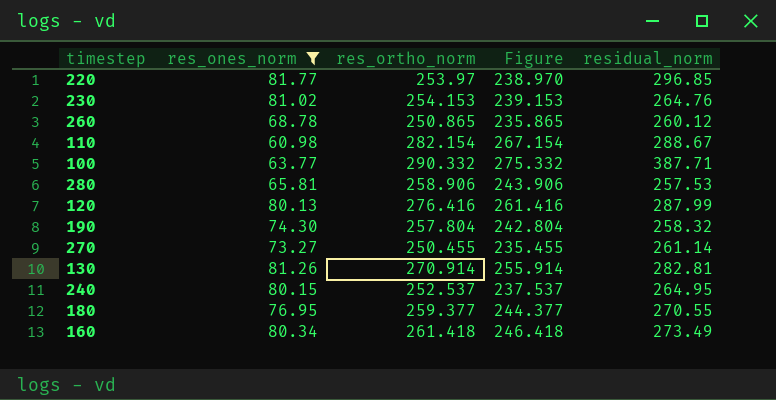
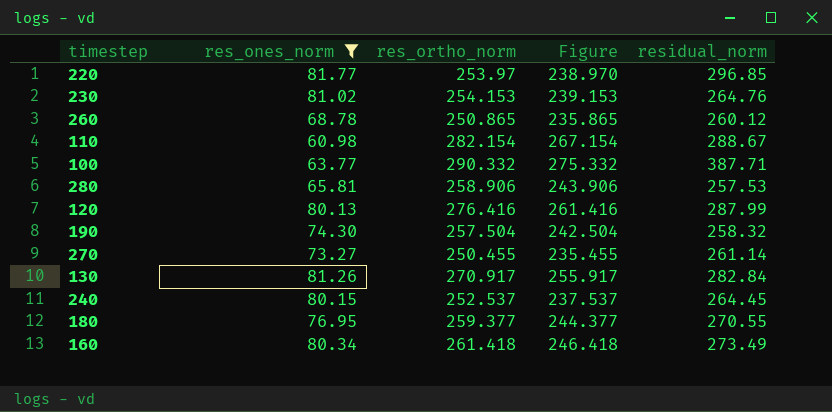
190 | res_ortho_norm: 257.804 -> 257.504
190 | Figure: 242.804 -> 242.504
130 | res_ortho_norm: 270.914 -> 270.917
130 | Figure: 255.914 -> 255.917
130 | residual_norm: 282.81 -> 282.84
240 | residual_norm: 264.95 -> 264.45

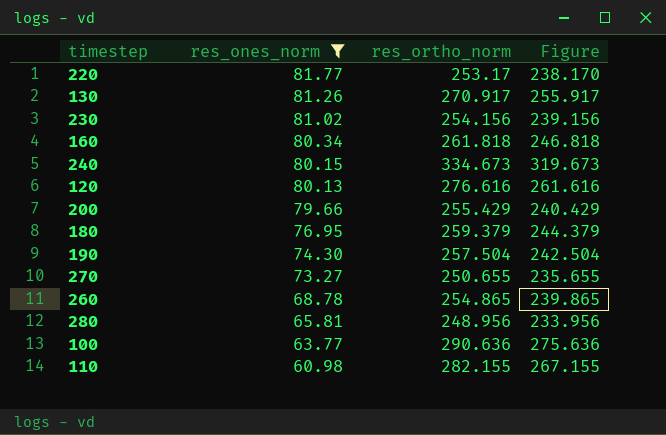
row order: none -> res_ones_norm descending
column residual_norm | position: 5 -> none
220 | res_ortho_norm: 253.97 -> 253.17
220 | Figure: 238.970 -> 238.170
230 | res_ortho_norm: 254.153 -> 254.156
230 | Figure: 239.153 -> 239.156
160 | res_ortho_norm: 261.418 -> 261.818
160 | Figure: 246.418 -> 246.818
240 | res_ortho_norm: 252.537 -> 334.673
240 | Figure: 237.537 -> 319.673
120 | res_ortho_norm: 276.416 -> 276.616
120 | Figure: 261.416 -> 261.616
row 200: none -> 79.66 | 255.429 | 240.429
180 | res_ortho_norm: 259.377 -> 259.379
180 | Figure: 244.377 -> 244.379
270 | res_ortho_norm: 250.455 -> 250.655
270 | Figure: 235.455 -> 235.655
260 | res_ortho_norm: 250.865 -> 254.865
260 | Figure: 235.865 -> 239.865
280 | res_ortho_norm: 258.906 -> 248.956
280 | Figure: 243.906 -> 233.956
100 | res_ortho_norm: 290.332 -> 290.636
100 | Figure: 275.332 -> 275.636
110 | res_ortho_norm: 282.154 -> 282.155
110 | Figure: 267.154 -> 267.155

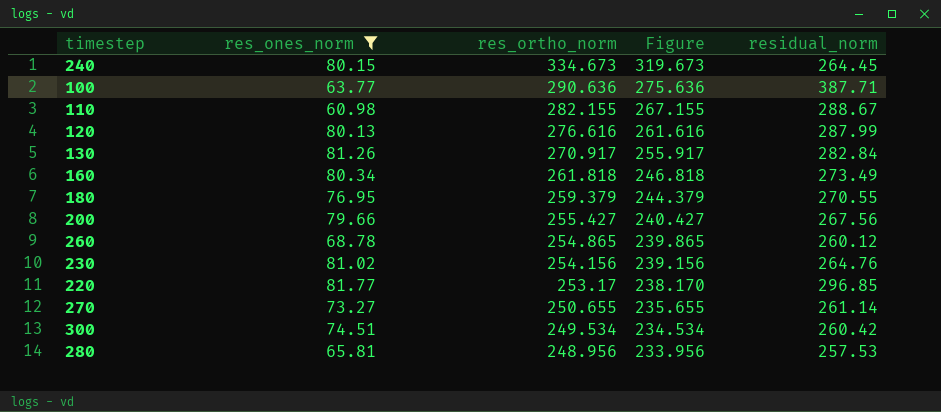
row order: res_ones_norm descending -> res_ortho_norm descending
column residual_norm | position: none -> 5
row 190: 74.30 | 257.504 | 242.504 -> none
200 | res_ortho_norm: 255.429 -> 255.427
200 | Figure: 240.429 -> 240.427
row 300: none -> 74.51 | 249.534 | 234.534 | 260.42

